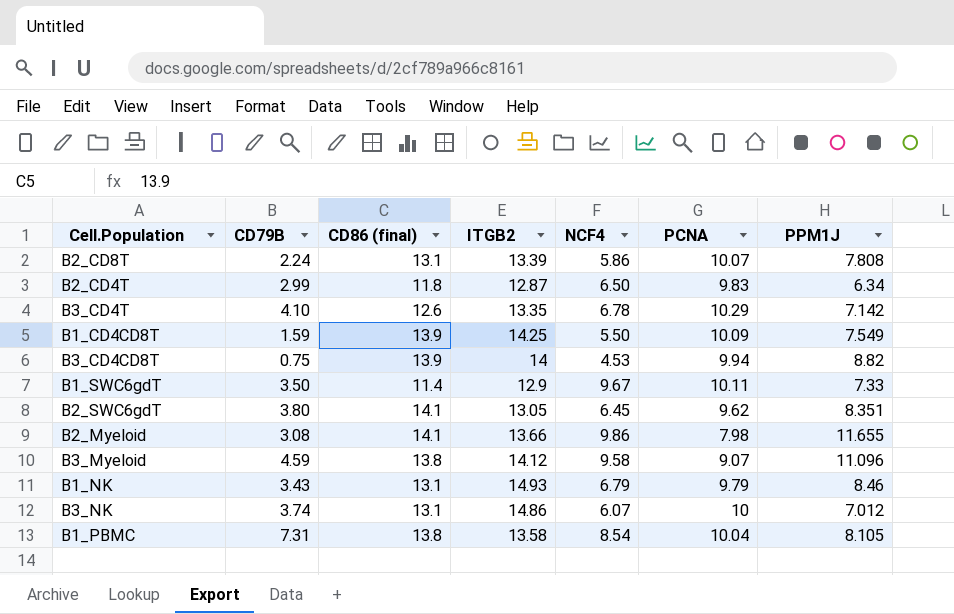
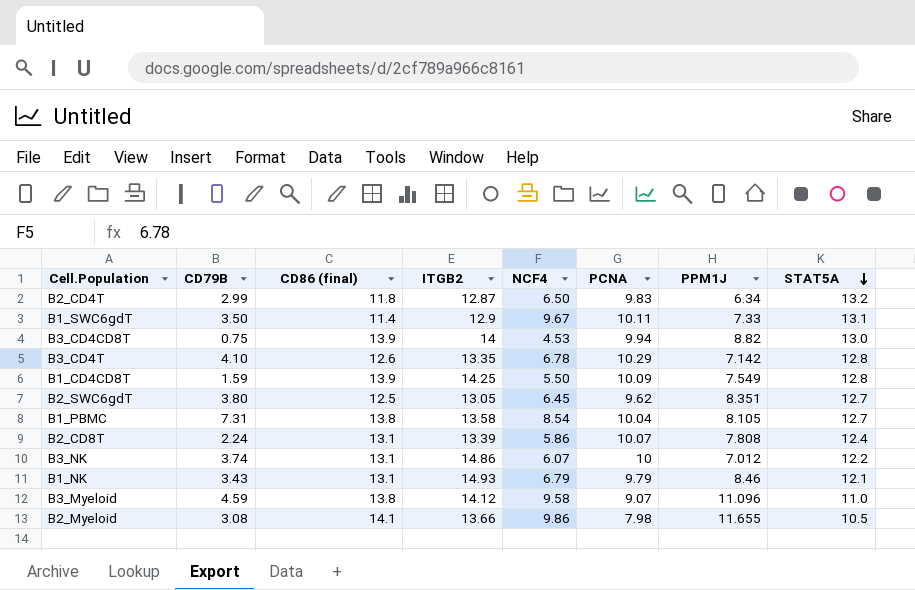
row order: none -> STAT5A descending
column STAT5A | position: none -> 8
B2_SWC6gdT | CD86 (final): 14.1 -> 12.5

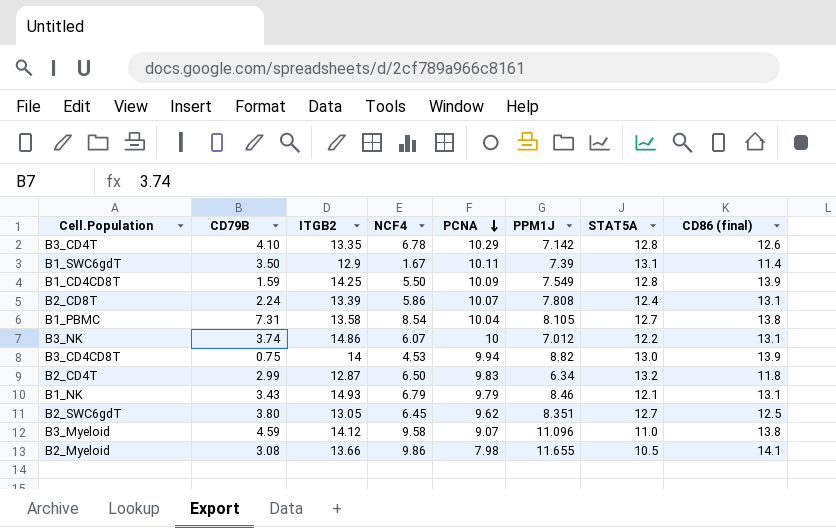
row order: STAT5A descending -> PCNA descending
column CD86 (final) | position: 3 -> 8
B1_SWC6gdT | NCF4: 9.67 -> 1.67
B1_SWC6gdT | PPM1J: 7.33 -> 7.39

